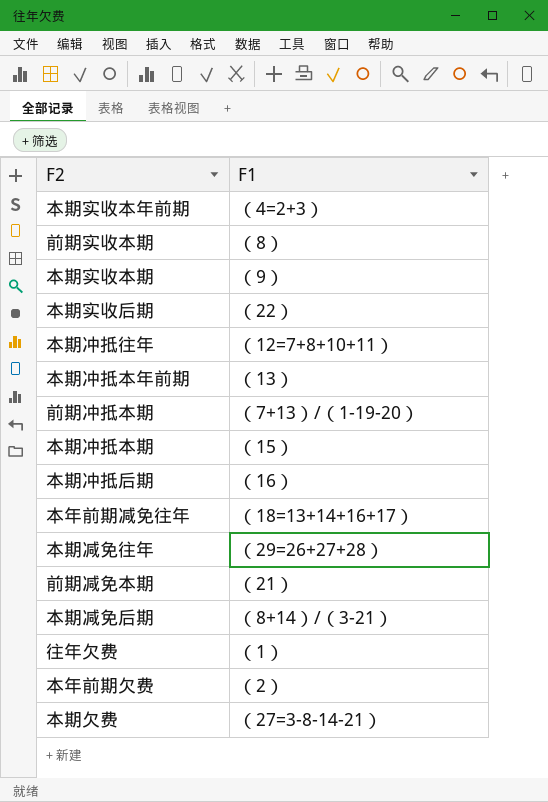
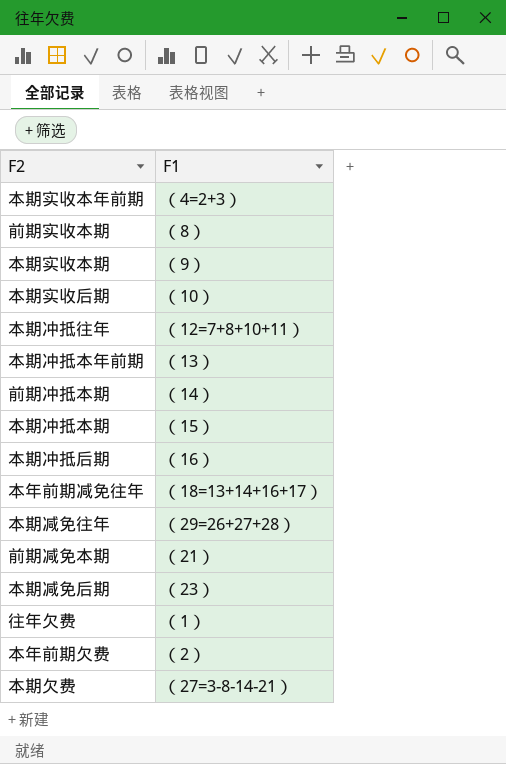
本期实收后期 | F1: （22） -> （10）
前期冲抵本期 | F1: （7+13）/（1-19-20） -> （14）
本期减免后期 | F1: （8+14）/（3-21） -> （23）

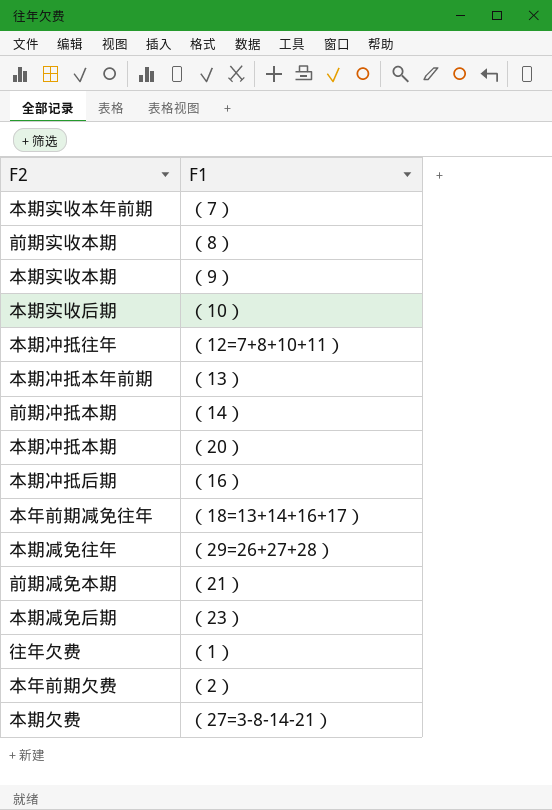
本期实收本年前期 | F1: （4=2+3） -> （7）
本期冲抵本期 | F1: （15） -> （20）

